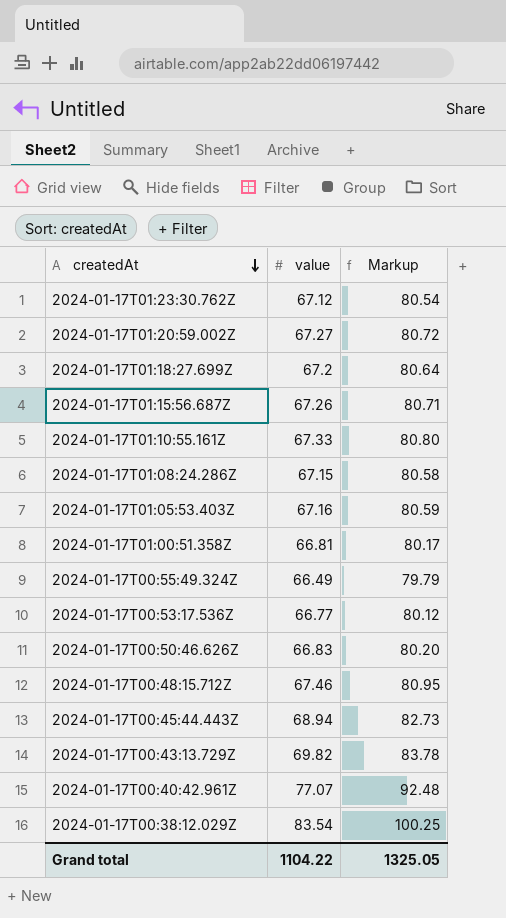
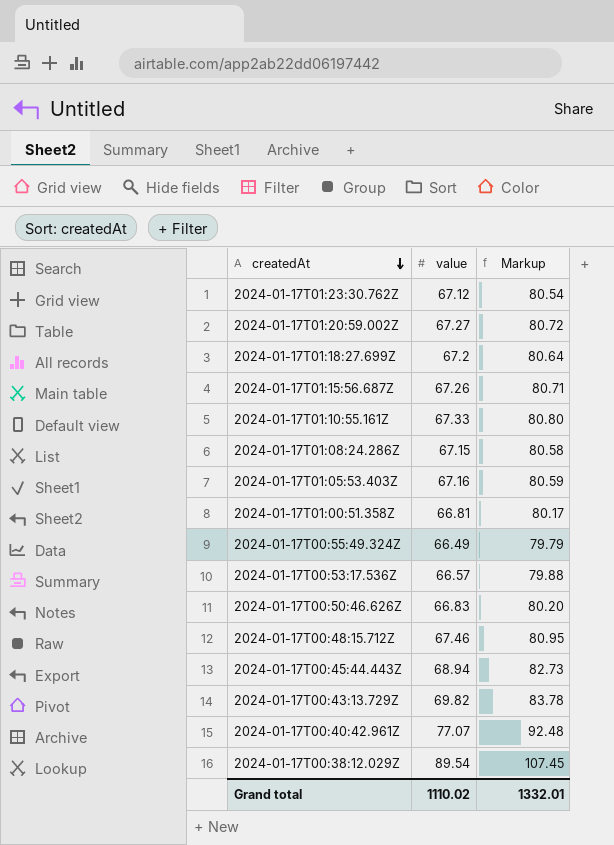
2024-01-17T00:53:17.536Z | value: 66.77 -> 66.57
2024-01-17T00:53:17.536Z | Markup: 80.12 -> 79.88
2024-01-17T00:38:12.029Z | value: 83.54 -> 89.54
2024-01-17T00:38:12.029Z | Markup: 100.25 -> 107.45
Grand total | value: 1104.22 -> 1110.02
Grand total | Markup: 1325.05 -> 1332.01

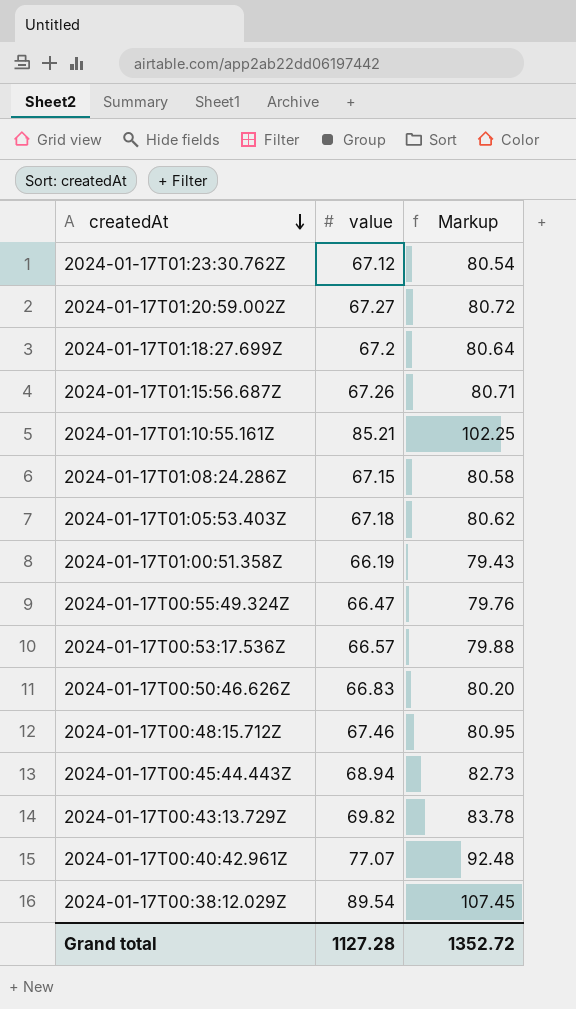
2024-01-17T01:10:55.161Z | value: 67.33 -> 85.21
2024-01-17T01:10:55.161Z | Markup: 80.80 -> 102.25
2024-01-17T01:05:53.403Z | value: 67.16 -> 67.18
2024-01-17T01:05:53.403Z | Markup: 80.59 -> 80.62
2024-01-17T01:00:51.358Z | value: 66.81 -> 66.19
2024-01-17T01:00:51.358Z | Markup: 80.17 -> 79.43
2024-01-17T00:55:49.324Z | value: 66.49 -> 66.47
2024-01-17T00:55:49.324Z | Markup: 79.79 -> 79.76
Grand total | value: 1110.02 -> 1127.28
Grand total | Markup: 1332.01 -> 1352.72

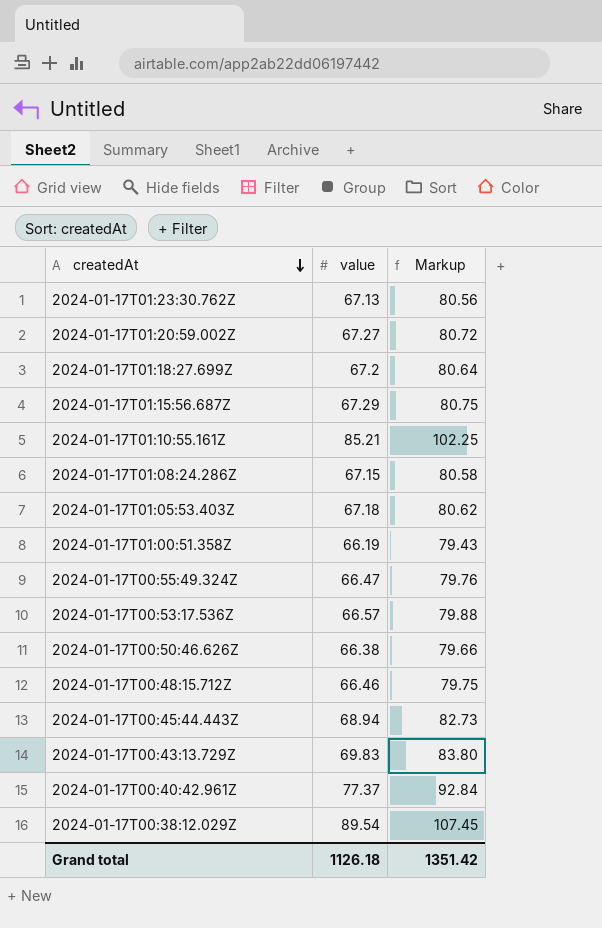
2024-01-17T01:23:30.762Z | value: 67.12 -> 67.13
2024-01-17T01:23:30.762Z | Markup: 80.54 -> 80.56
2024-01-17T01:15:56.687Z | value: 67.26 -> 67.29
2024-01-17T01:15:56.687Z | Markup: 80.71 -> 80.75
2024-01-17T00:50:46.626Z | value: 66.83 -> 66.38
2024-01-17T00:50:46.626Z | Markup: 80.20 -> 79.66
2024-01-17T00:48:15.712Z | value: 67.46 -> 66.46
2024-01-17T00:48:15.712Z | Markup: 80.95 -> 79.75
2024-01-17T00:43:13.729Z | value: 69.82 -> 69.83
2024-01-17T00:43:13.729Z | Markup: 83.78 -> 83.80
2024-01-17T00:40:42.961Z | value: 77.07 -> 77.37
2024-01-17T00:40:42.961Z | Markup: 92.48 -> 92.84
Grand total | value: 1127.28 -> 1126.18
Grand total | Markup: 1352.72 -> 1351.42

